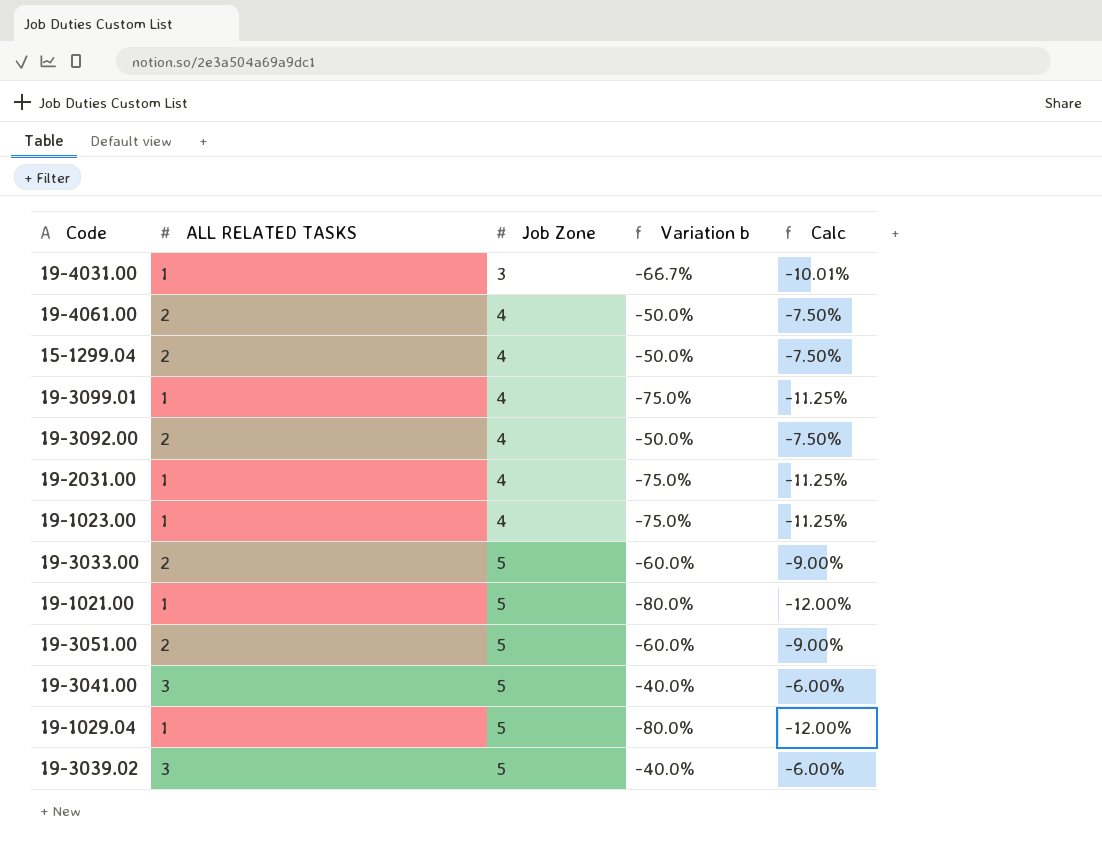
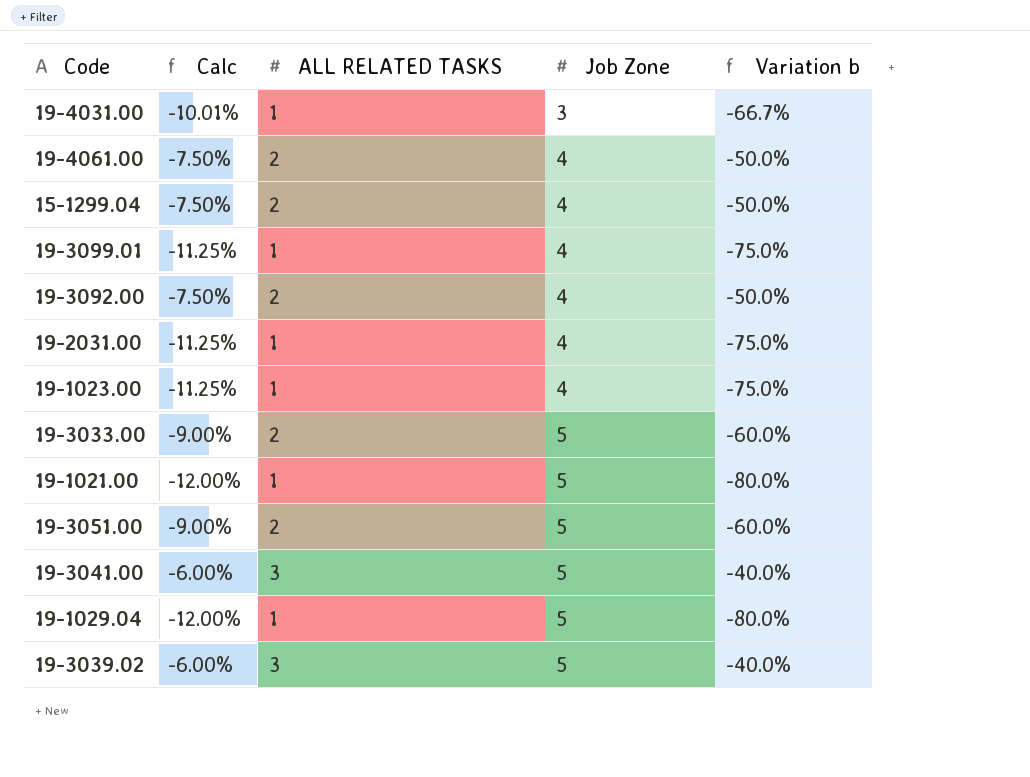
column Calc | position: 5 -> 2

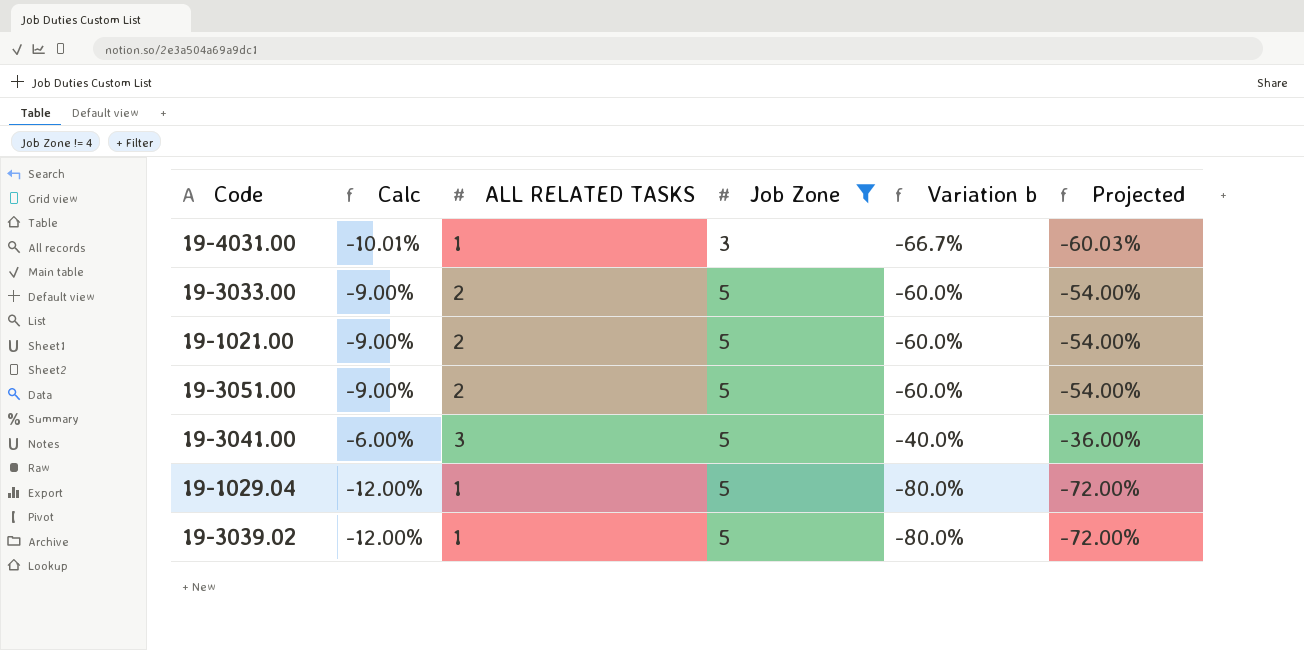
filter: none -> Job Zone != 4
column Projected | formula: none -> [Variation b] * 0.9
19-1021.00 | Calc: -12.00% -> -9.00%
19-1021.00 | ALL RELATED TASKS: 1 -> 2
19-1021.00 | Variation b: -80.0% -> -60.0%
19-3039.02 | Calc: -6.00% -> -12.00%
19-3039.02 | ALL RELATED TASKS: 3 -> 1
19-3039.02 | Variation b: -40.0% -> -80.0%

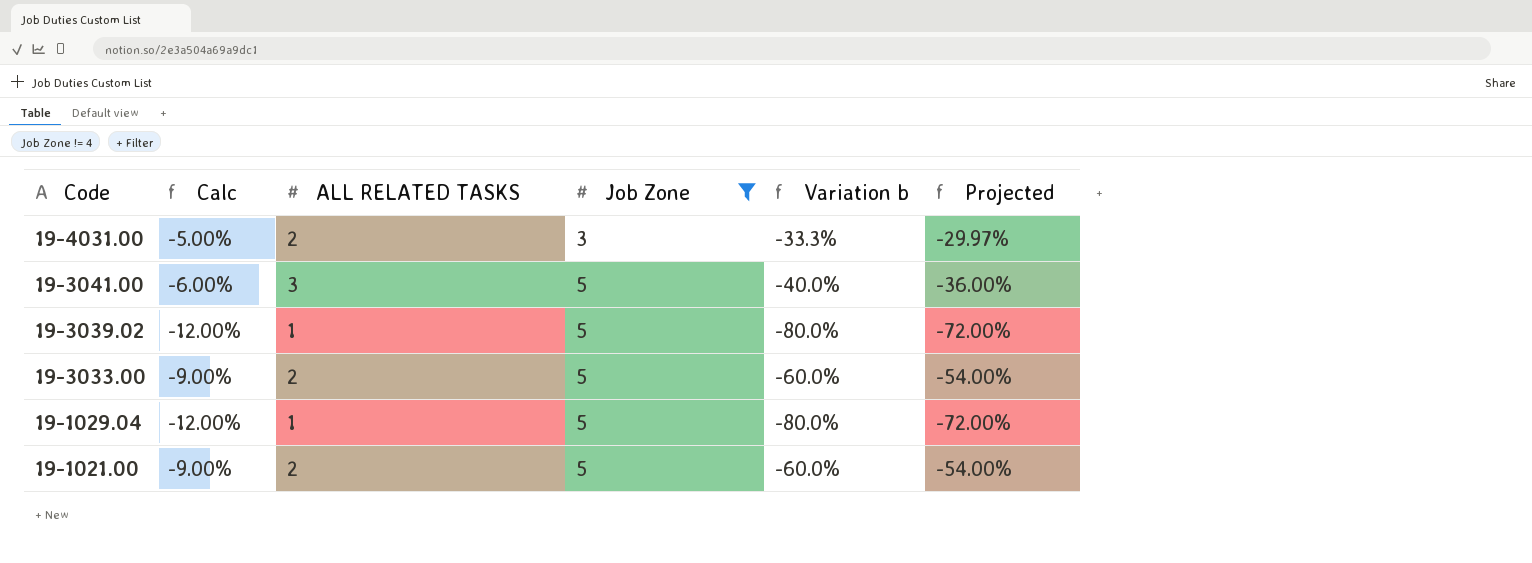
row order: Job Zone ascending -> Code descending
row 19-3051.00: -9.00% | 2 | 5 | -60.0% | -54.00% -> none
19-4031.00 | Calc: -10.01% -> -5.00%
19-4031.00 | ALL RELATED TASKS: 1 -> 2
19-4031.00 | Variation b: -66.7% -> -33.3%
19-4031.00 | Projected: -60.03% -> -29.97%

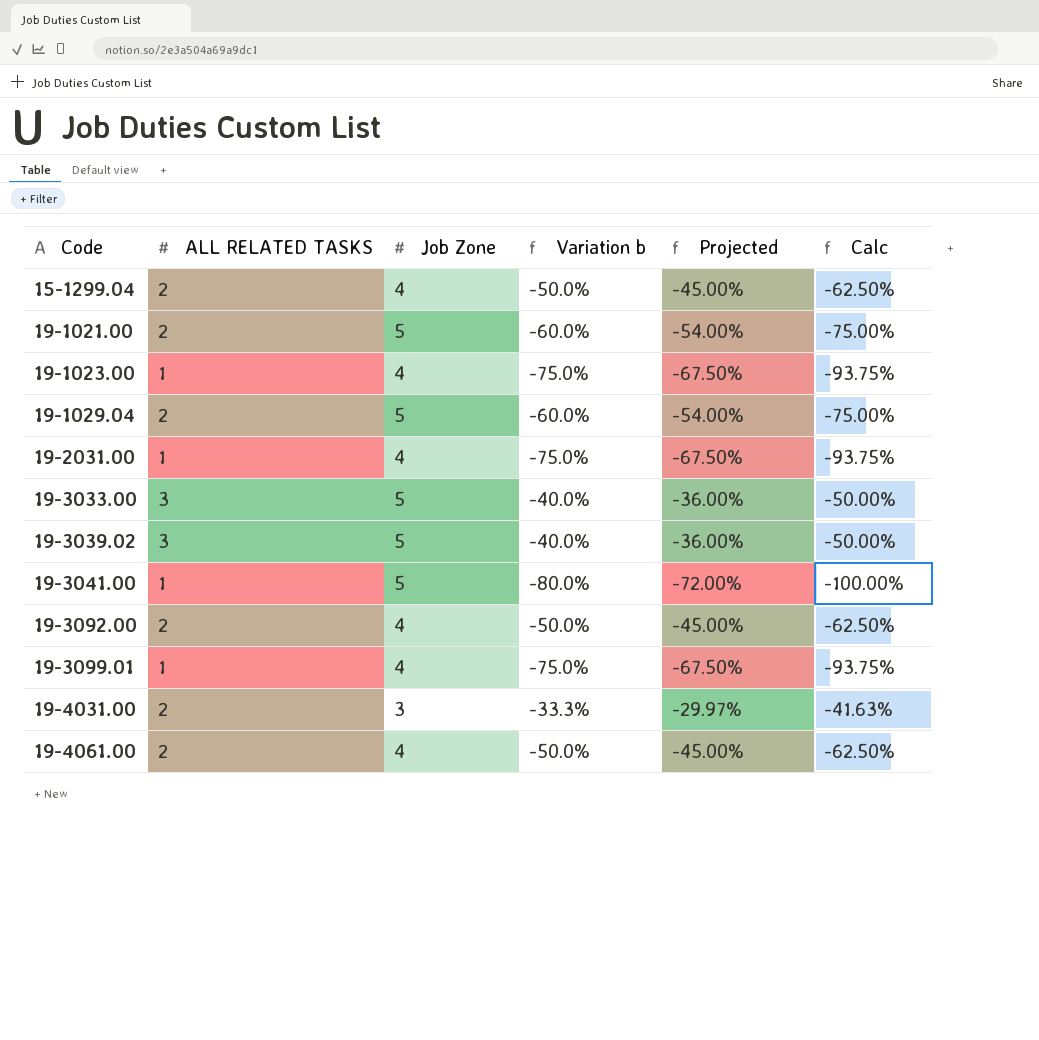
filter: Job Zone != 4 -> none
row order: Code descending -> Code ascending
column Calc | formula: [Variation b] * 0.15 -> [Variation b] * 1.25
column Calc | position: 2 -> 6
19-1029.04 | ALL RELATED TASKS: 1 -> 2
19-1029.04 | Variation b: -80.0% -> -60.0%
19-1029.04 | Projected: -72.00% -> -54.00%
19-3033.00 | ALL RELATED TASKS: 2 -> 3
19-3033.00 | Variation b: -60.0% -> -40.0%
19-3033.00 | Projected: -54.00% -> -36.00%
19-3039.02 | ALL RELATED TASKS: 1 -> 3
19-3039.02 | Variation b: -80.0% -> -40.0%
19-3039.02 | Projected: -72.00% -> -36.00%
19-3041.00 | ALL RELATED TASKS: 3 -> 1
19-3041.00 | Variation b: -40.0% -> -80.0%
19-3041.00 | Projected: -36.00% -> -72.00%

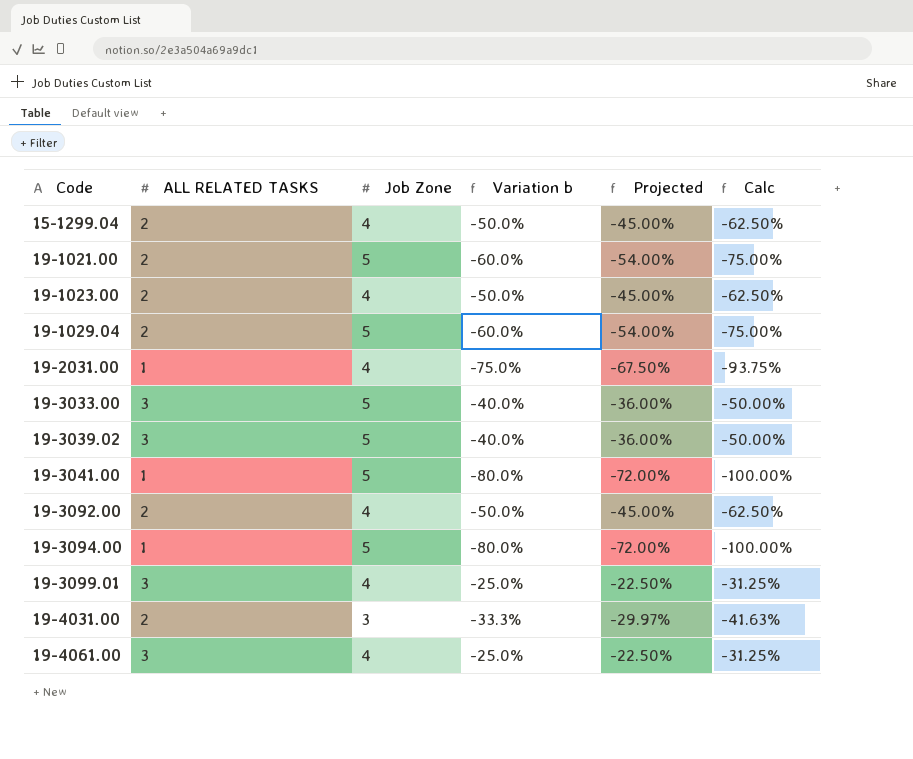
19-1023.00 | ALL RELATED TASKS: 1 -> 2
19-1023.00 | Variation b: -75.0% -> -50.0%
19-1023.00 | Projected: -67.50% -> -45.00%
19-1023.00 | Calc: -93.75% -> -62.50%
row 19-3094.00: none -> 1 | 5 | -80.0% | -72.00% | -100.00%
19-3099.01 | ALL RELATED TASKS: 1 -> 3
19-3099.01 | Variation b: -75.0% -> -25.0%
19-3099.01 | Projected: -67.50% -> -22.50%
19-3099.01 | Calc: -93.75% -> -31.25%
19-4061.00 | ALL RELATED TASKS: 2 -> 3
19-4061.00 | Variation b: -50.0% -> -25.0%
19-4061.00 | Projected: -45.00% -> -22.50%
19-4061.00 | Calc: -62.50% -> -31.25%

